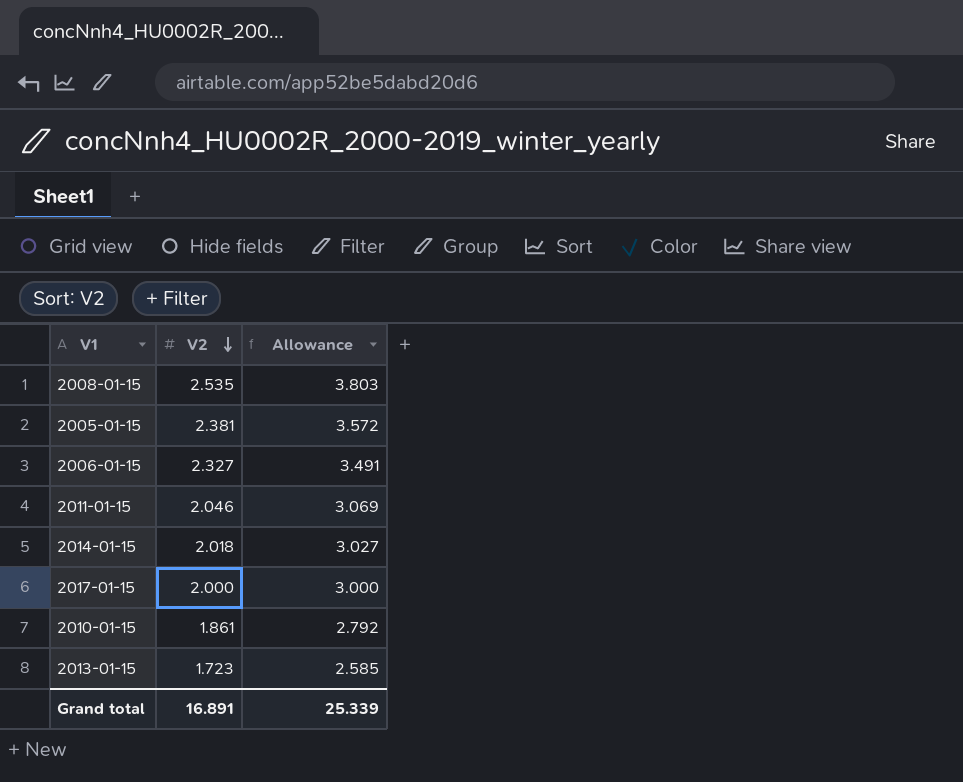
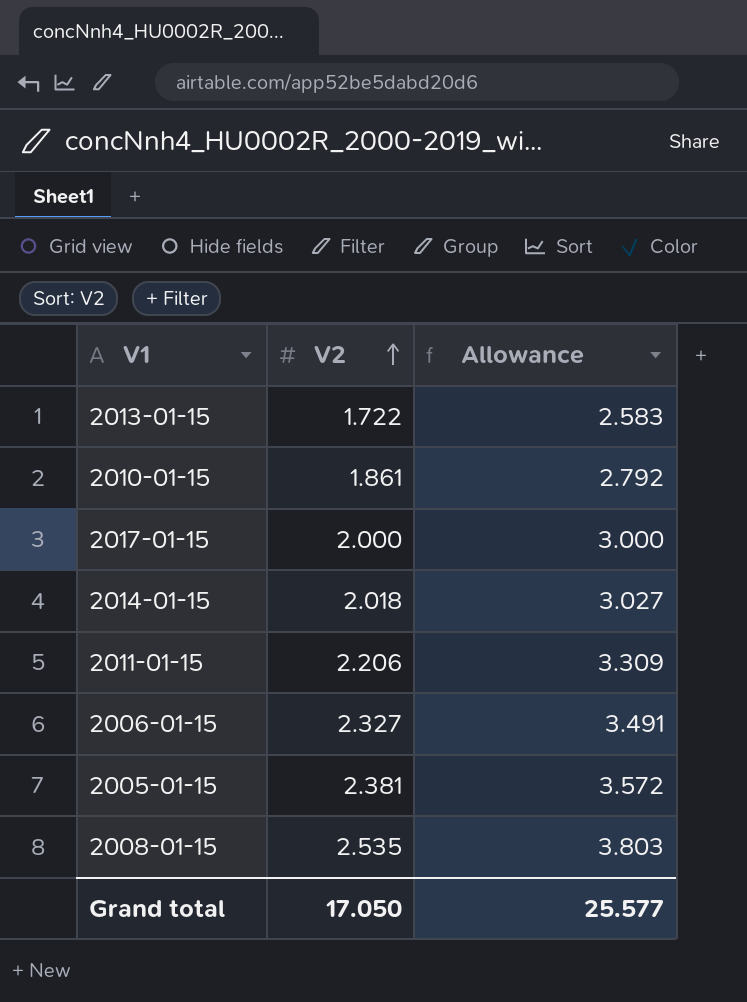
row order: V2 descending -> V2 ascending
2013-01-15 | V2: 1.723 -> 1.722
2013-01-15 | Allowance: 2.585 -> 2.583
2011-01-15 | V2: 2.046 -> 2.206
2011-01-15 | Allowance: 3.069 -> 3.309
Grand total | V2: 16.891 -> 17.050
Grand total | Allowance: 25.339 -> 25.577

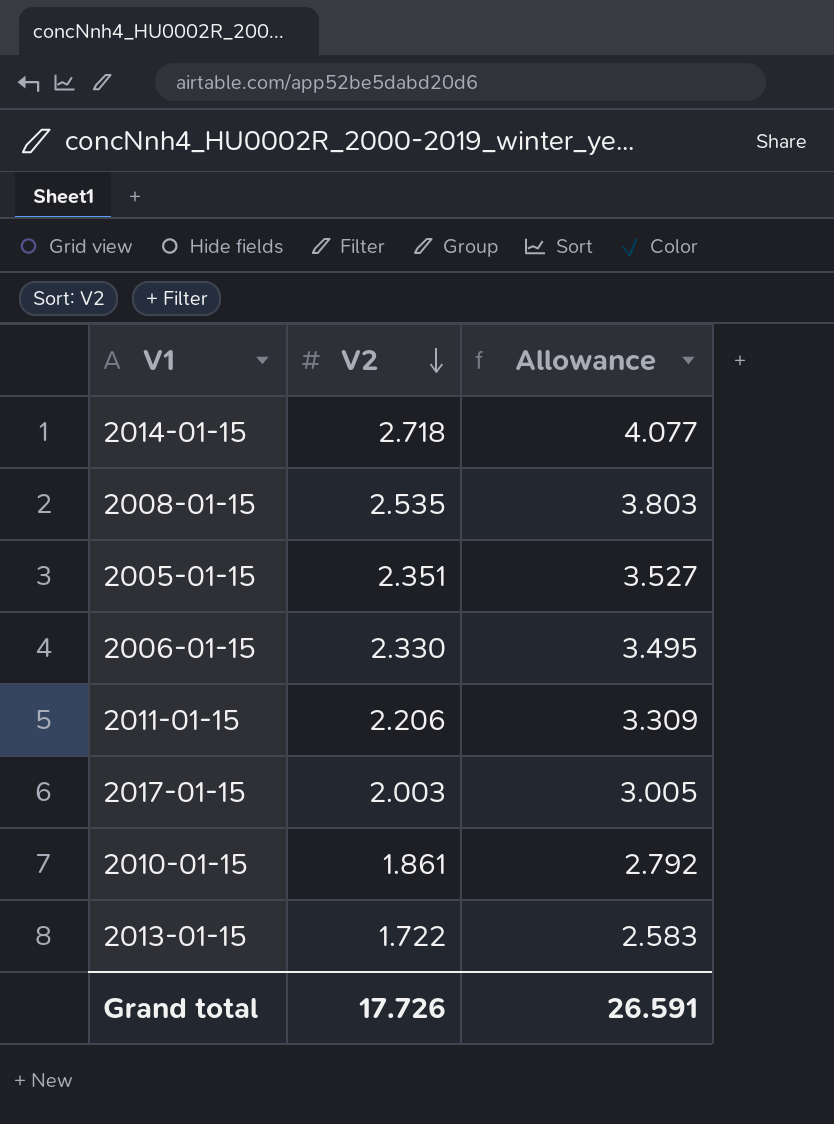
row order: V2 ascending -> V2 descending
2014-01-15 | V2: 2.018 -> 2.718
2014-01-15 | Allowance: 3.027 -> 4.077
2005-01-15 | V2: 2.381 -> 2.351
2005-01-15 | Allowance: 3.572 -> 3.527
2006-01-15 | V2: 2.327 -> 2.330
2006-01-15 | Allowance: 3.491 -> 3.495
2017-01-15 | V2: 2.000 -> 2.003
2017-01-15 | Allowance: 3.000 -> 3.005
Grand total | V2: 17.050 -> 17.726
Grand total | Allowance: 25.577 -> 26.591

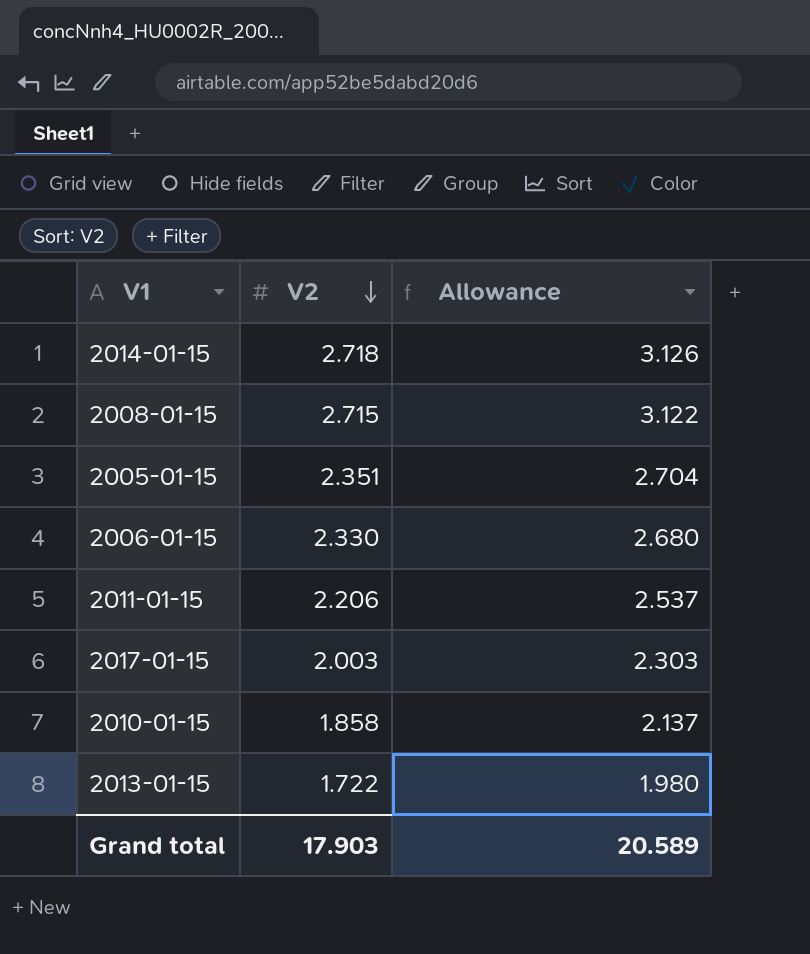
column Allowance | formula: [V2] * 1.5 -> [V2] * 1.15
2008-01-15 | V2: 2.535 -> 2.715
2010-01-15 | V2: 1.861 -> 1.858
Grand total | V2: 17.726 -> 17.903
Grand total | Allowance: 26.591 -> 20.589

